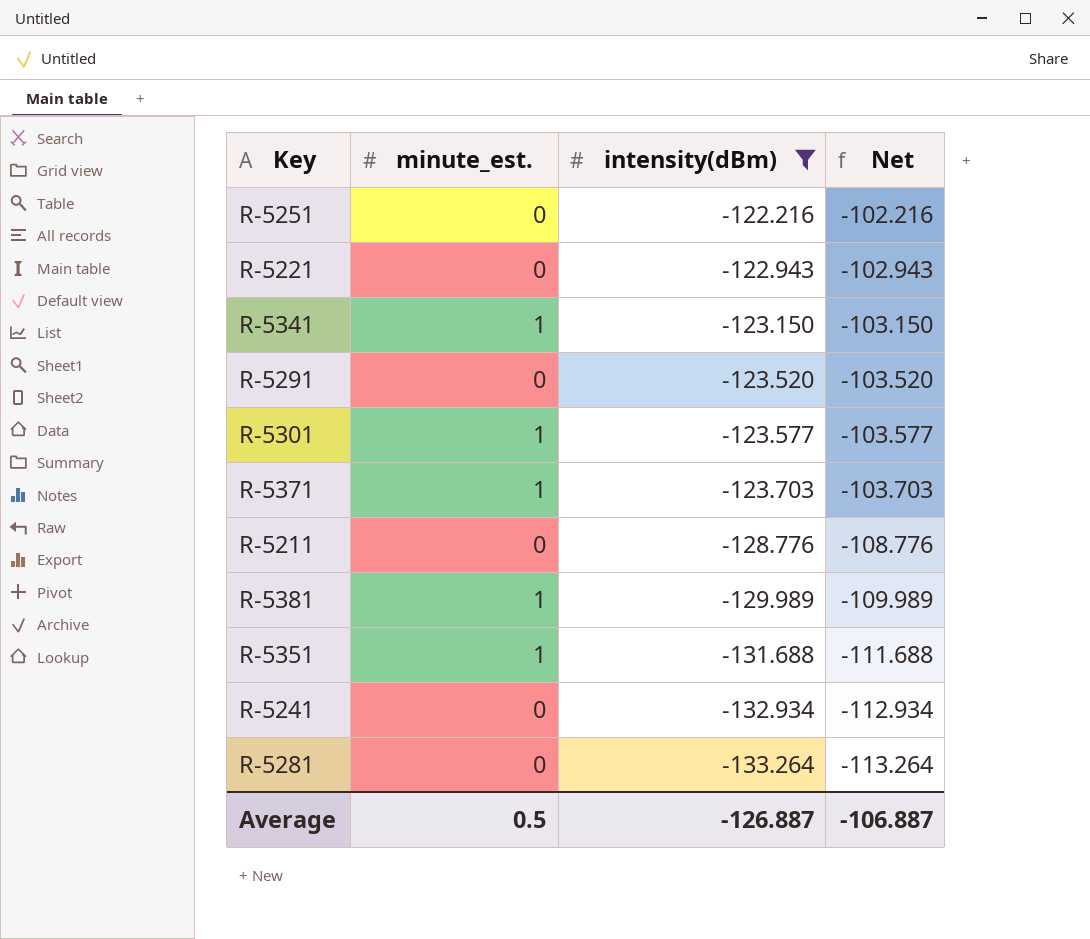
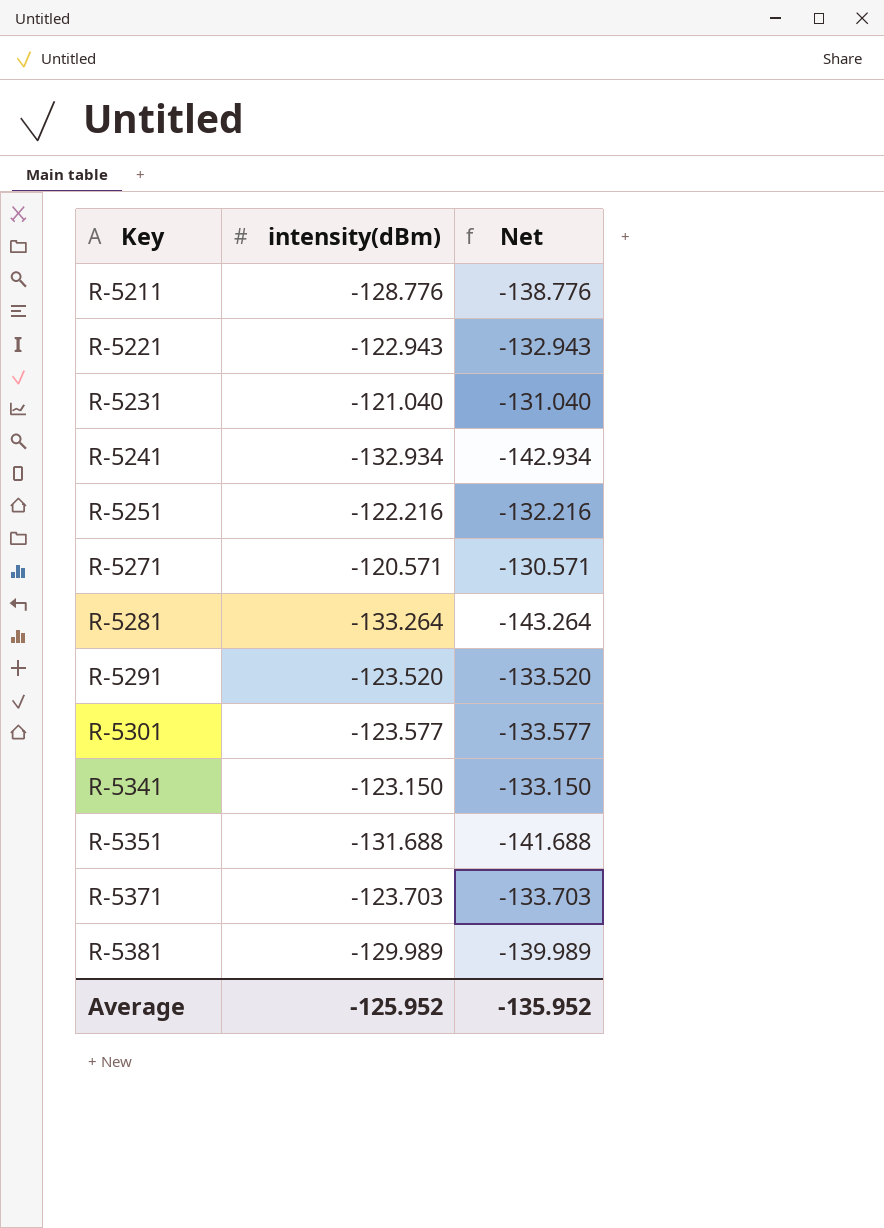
filter: intensity(dBm) <= -122.216 -> none
row order: intensity(dBm) descending -> Key ascending
column minute_est. | position: 2 -> none
column Net | formula: [intensity(dBm)] + 20 -> [intensity(dBm)] - 10
Average | intensity(dBm): -126.887 -> -125.952
Average | Net: -106.887 -> -135.952

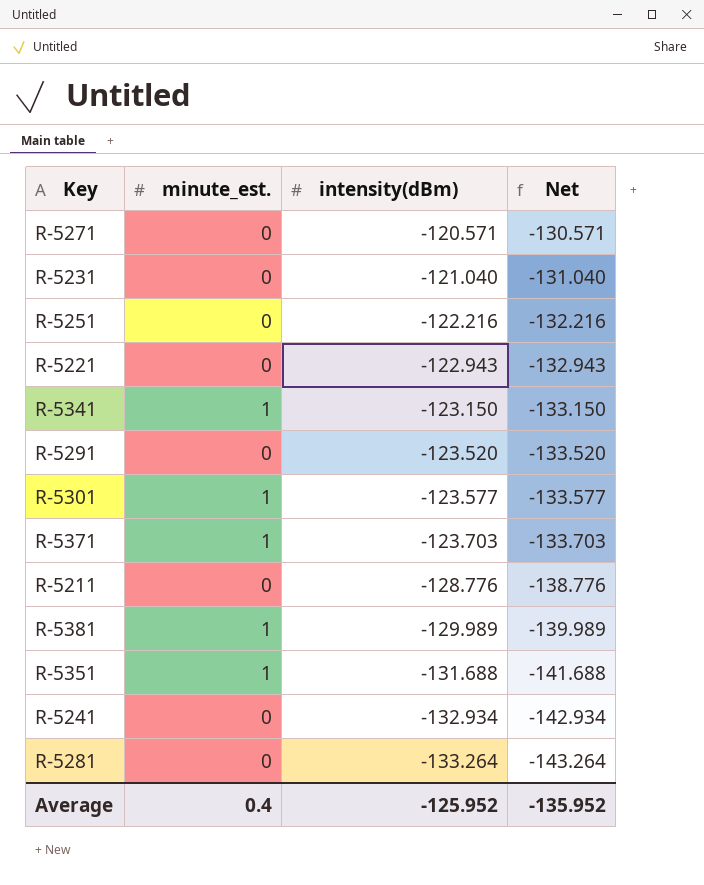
row order: Key ascending -> intensity(dBm) descending
column minute_est. | position: none -> 2

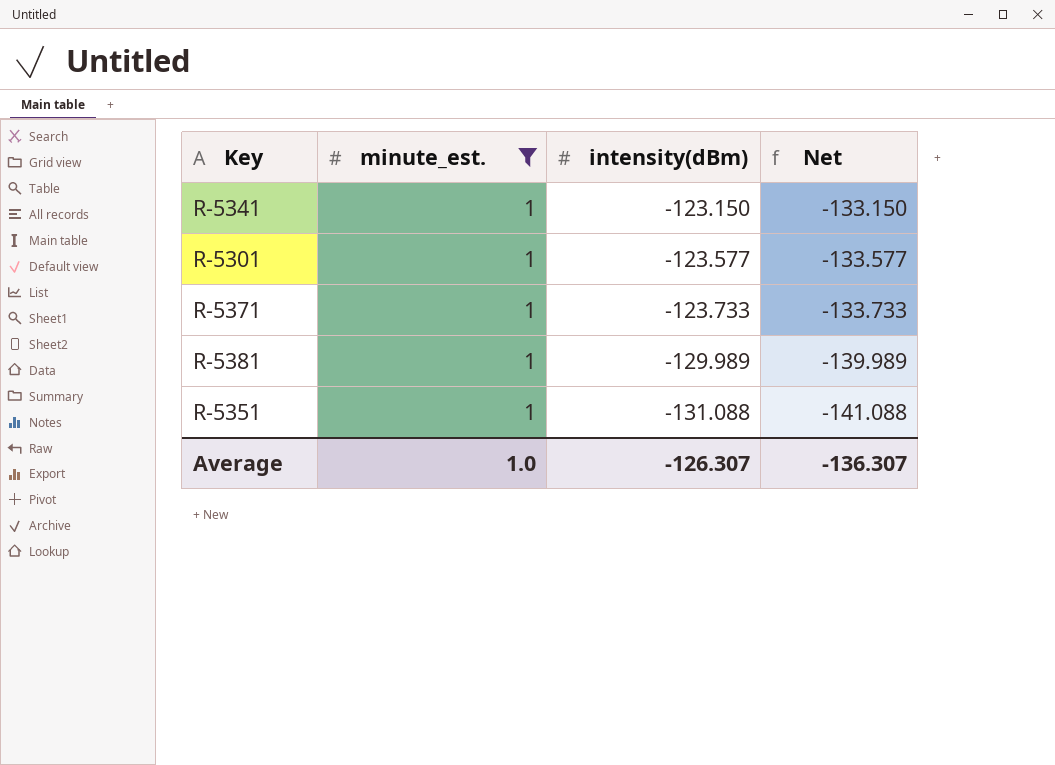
filter: none -> minute_est. = 1
R-5371 | intensity(dBm): -123.703 -> -123.733
R-5371 | Net: -133.703 -> -133.733
R-5351 | intensity(dBm): -131.688 -> -131.088
R-5351 | Net: -141.688 -> -141.088
Average | minute_est.: 0.4 -> 1.0
Average | intensity(dBm): -125.952 -> -126.307
Average | Net: -135.952 -> -136.307

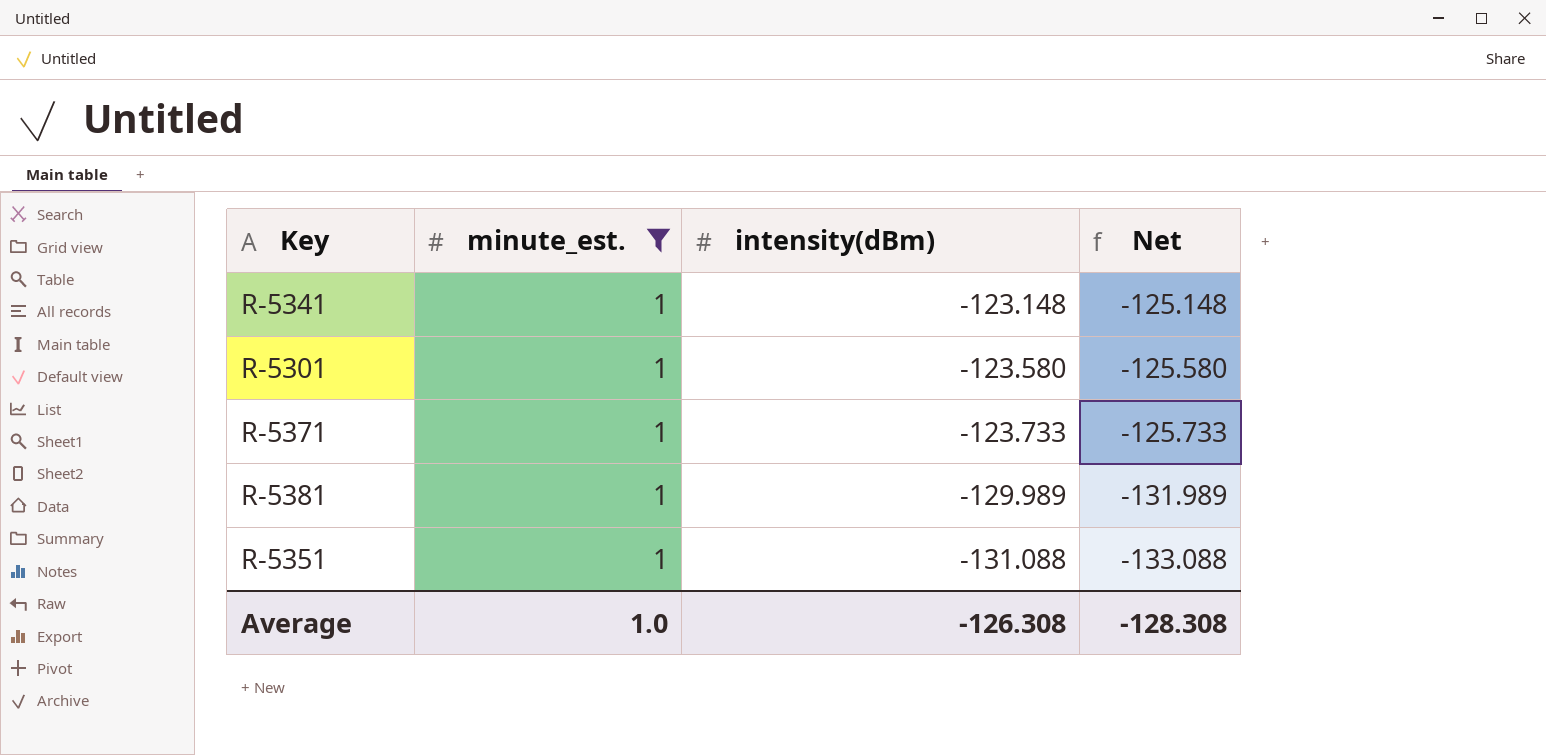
column Net | formula: [intensity(dBm)] - 10 -> [intensity(dBm)] - 2
R-5341 | intensity(dBm): -123.150 -> -123.148
R-5301 | intensity(dBm): -123.577 -> -123.580
Average | intensity(dBm): -126.307 -> -126.308
Average | Net: -136.307 -> -128.308

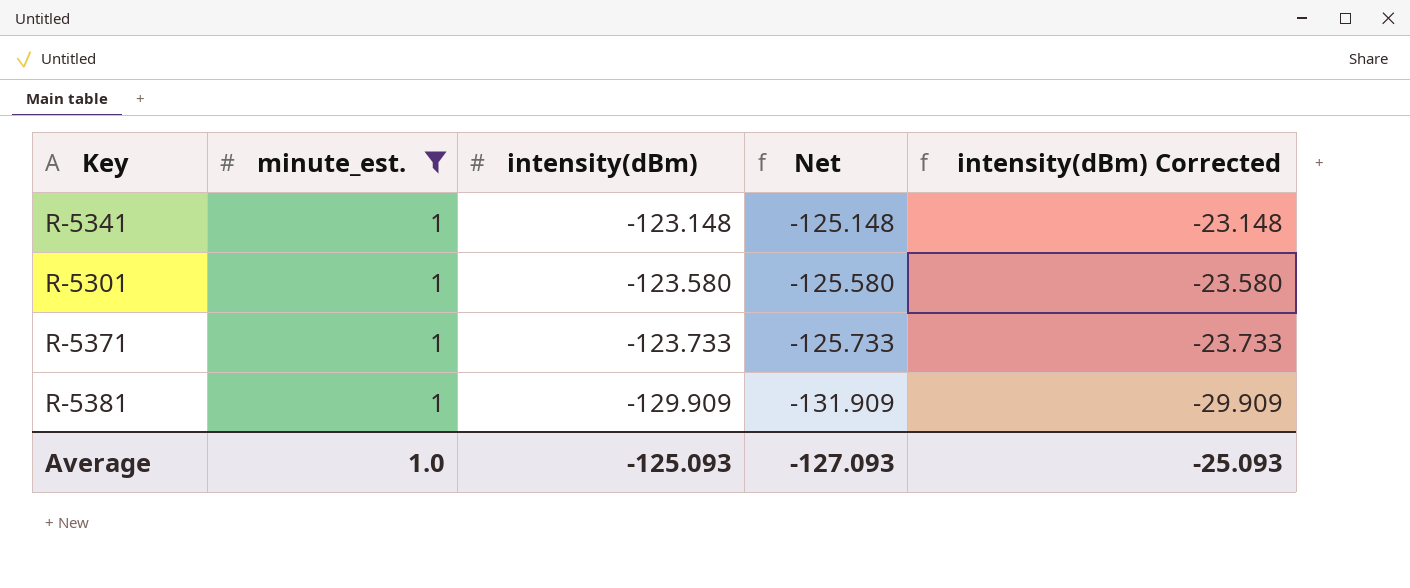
column intensity(dBm) Corrected | formula: none -> [intensity(dBm)] + 100
row R-5351: 1 | -131.088 | -133.088 -> none
R-5381 | intensity(dBm): -129.989 -> -129.909
R-5381 | Net: -131.989 -> -131.909
Average | intensity(dBm): -126.308 -> -125.093
Average | Net: -128.308 -> -127.093

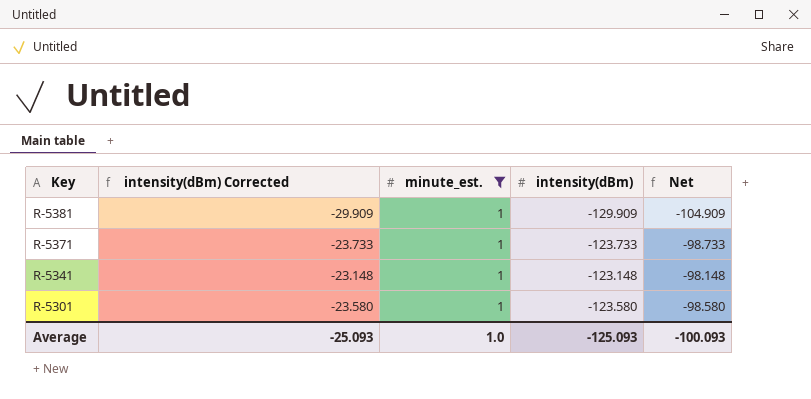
row order: intensity(dBm) descending -> Key descending
column intensity(dBm) Corrected | position: 5 -> 2
column Net | formula: [intensity(dBm)] - 2 -> [intensity(dBm)] + 25
Average | Net: -127.093 -> -100.093

